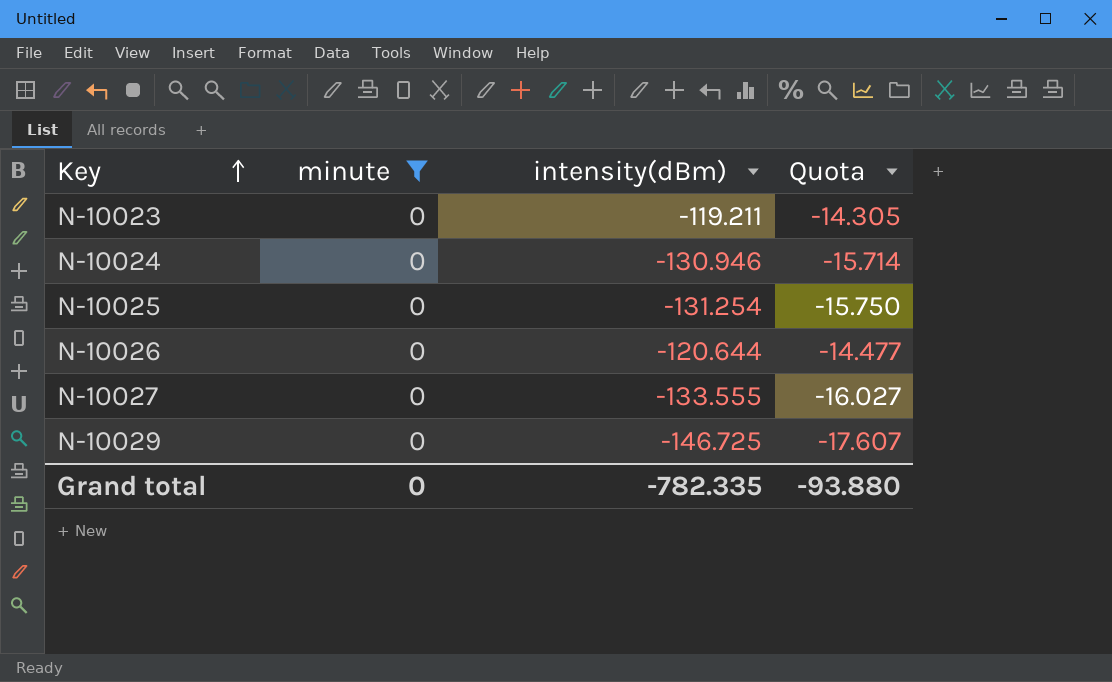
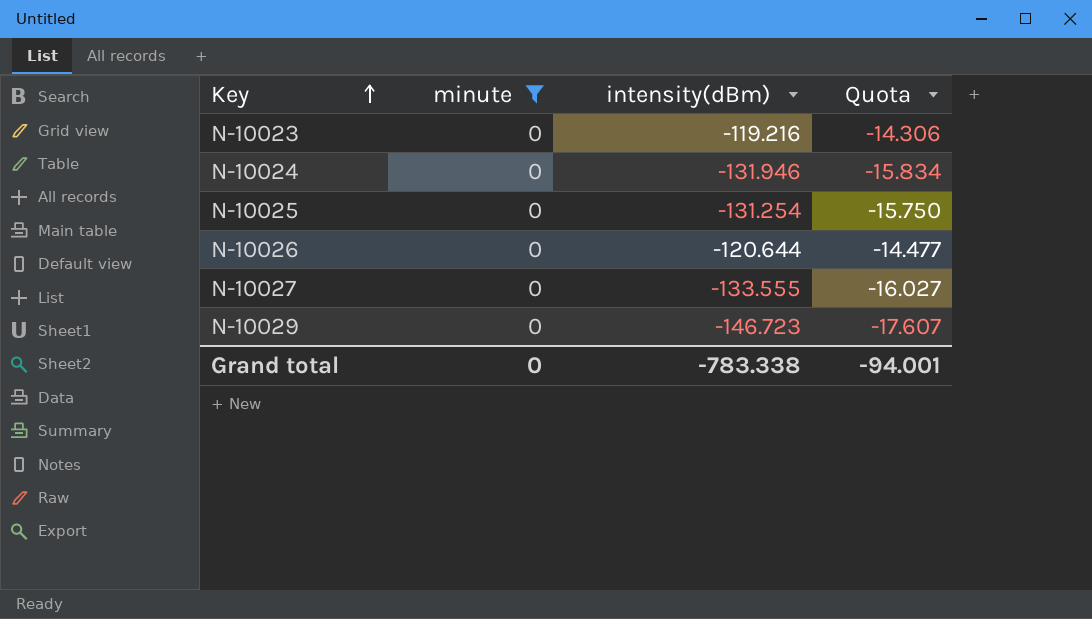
N-10023 | intensity(dBm): -119.211 -> -119.216
N-10023 | Quota: -14.305 -> -14.306
N-10024 | intensity(dBm): -130.946 -> -131.946
N-10024 | Quota: -15.714 -> -15.834
N-10029 | intensity(dBm): -146.725 -> -146.723
Grand total | intensity(dBm): -782.335 -> -783.338
Grand total | Quota: -93.880 -> -94.001

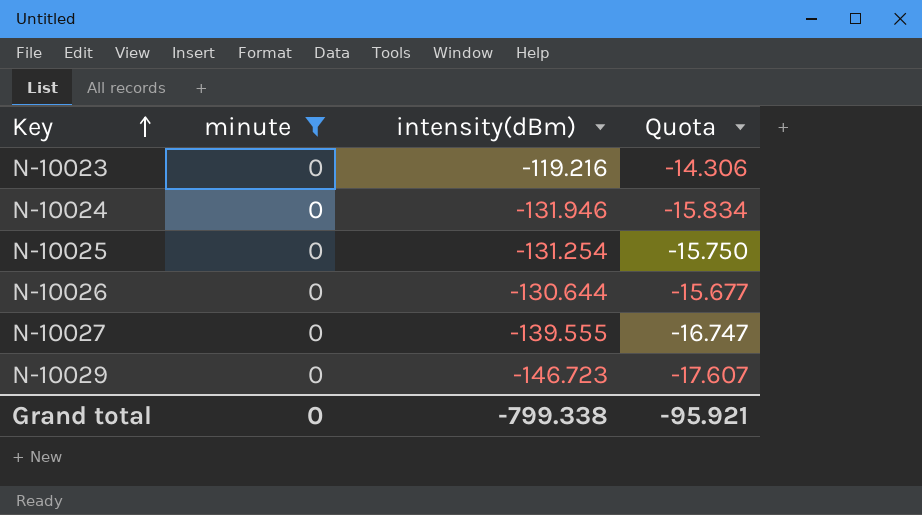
N-10026 | intensity(dBm): -120.644 -> -130.644
N-10026 | Quota: -14.477 -> -15.677
N-10027 | intensity(dBm): -133.555 -> -139.555
N-10027 | Quota: -16.027 -> -16.747
Grand total | intensity(dBm): -783.338 -> -799.338
Grand total | Quota: -94.001 -> -95.921

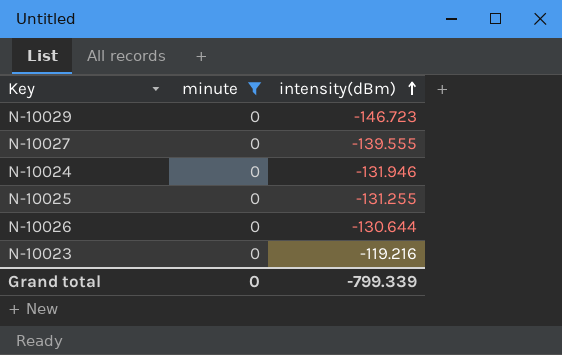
row order: Key ascending -> intensity(dBm) ascending
column Quota | formula: [intensity(dBm)] * 0.12 -> none
N-10025 | intensity(dBm): -131.254 -> -131.255
Grand total | intensity(dBm): -799.338 -> -799.339

